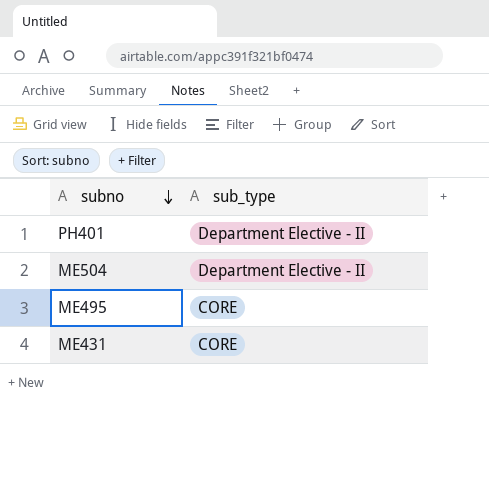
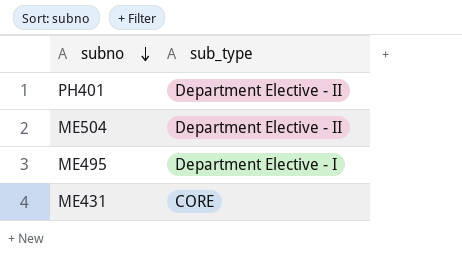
ME495 | sub_type: CORE -> Department Elective - I

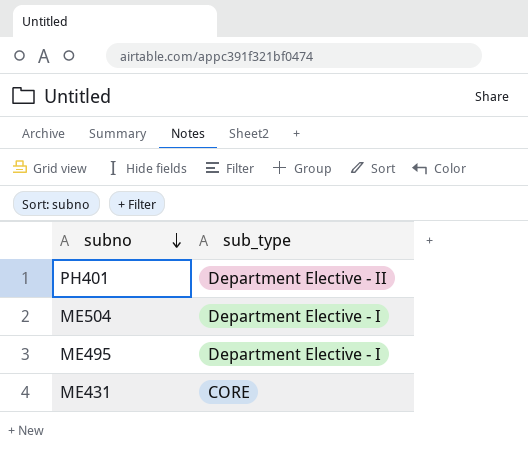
ME504 | sub_type: Department Elective - II -> Department Elective - I

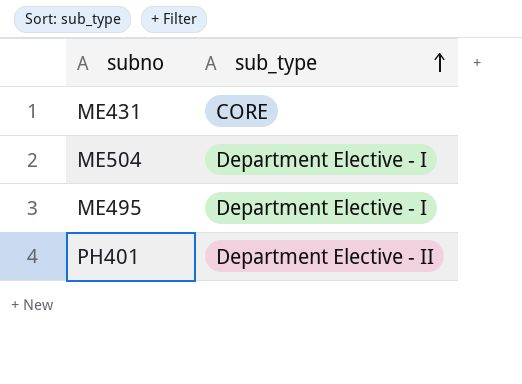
row order: subno descending -> sub_type ascending

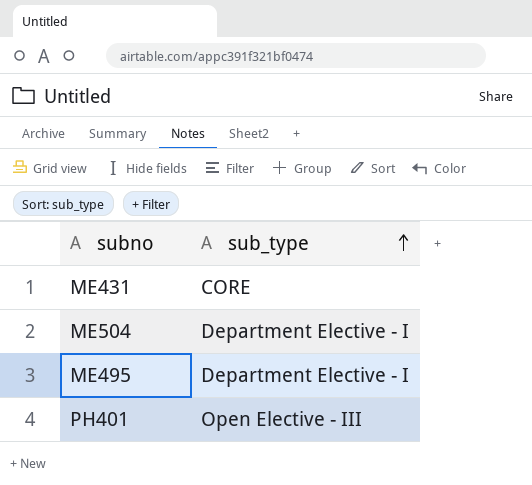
PH401 | sub_type: Department Elective - II -> Open Elective - III

